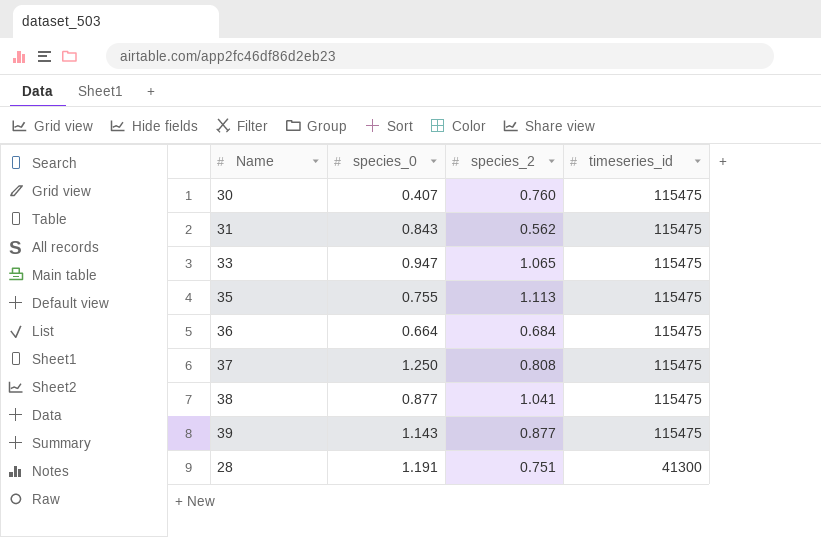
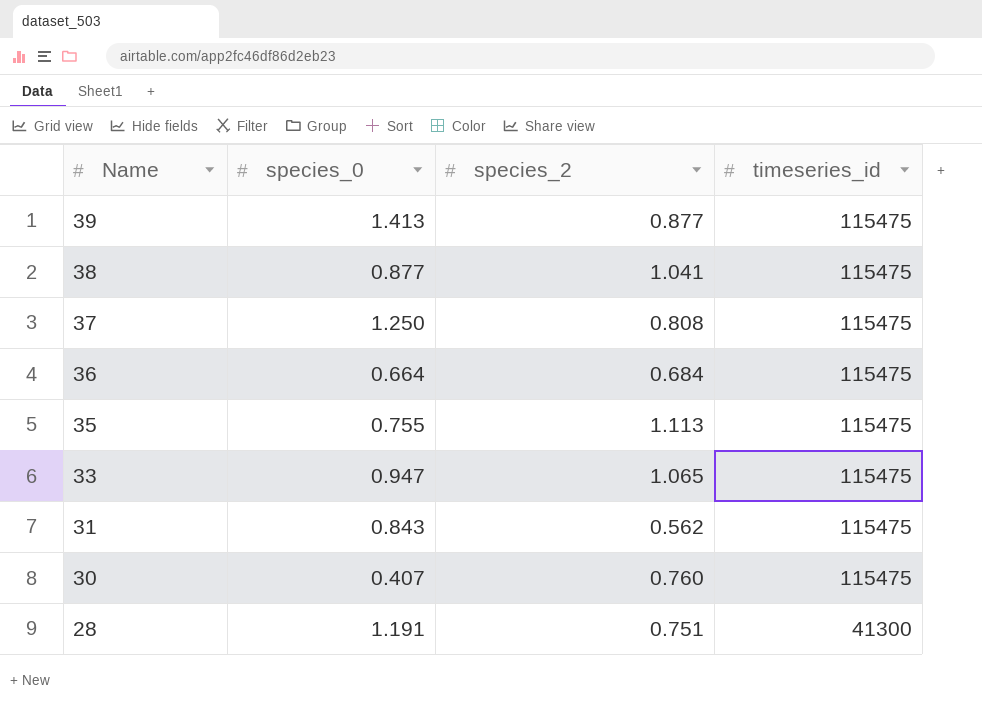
row order: timeseries_id descending -> Name descending
39 | species_0: 1.143 -> 1.413

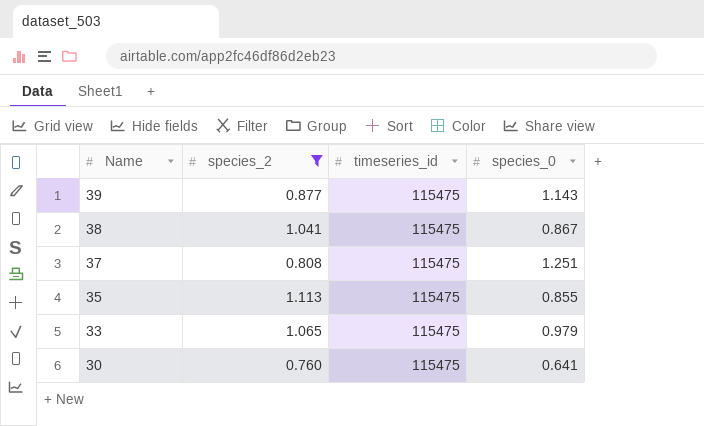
filter: none -> species_2 >= 0.760
column species_0 | position: 2 -> 4
39 | species_0: 1.413 -> 1.143
38 | species_0: 0.877 -> 0.867
37 | species_0: 1.250 -> 1.251
35 | species_0: 0.755 -> 0.855
33 | species_0: 0.947 -> 0.979
30 | species_0: 0.407 -> 0.641

